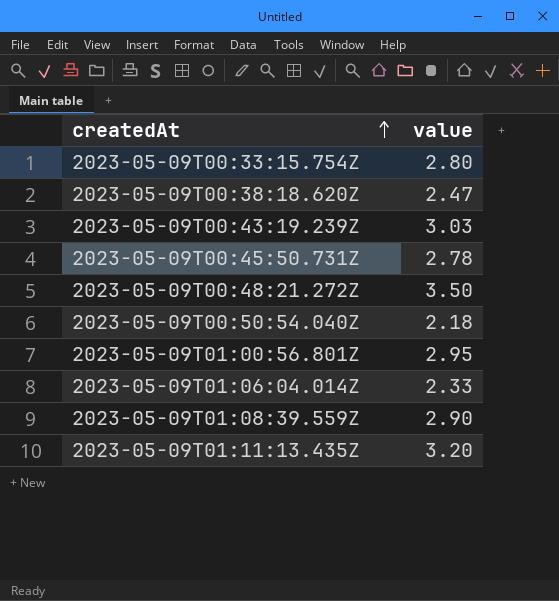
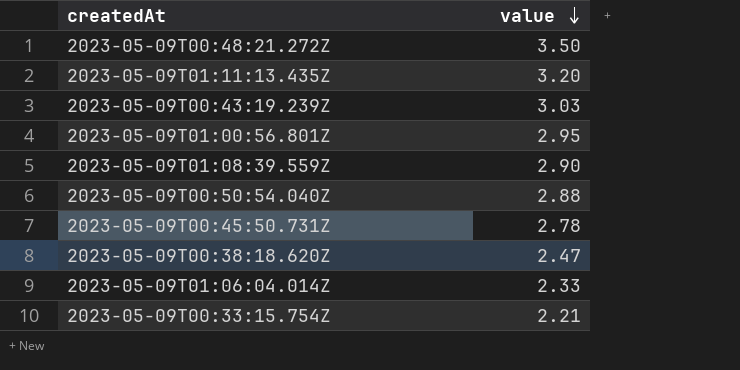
row order: createdAt ascending -> value descending
2023-05-09T00:50:54.040Z | value: 2.18 -> 2.88
2023-05-09T00:33:15.754Z | value: 2.80 -> 2.21

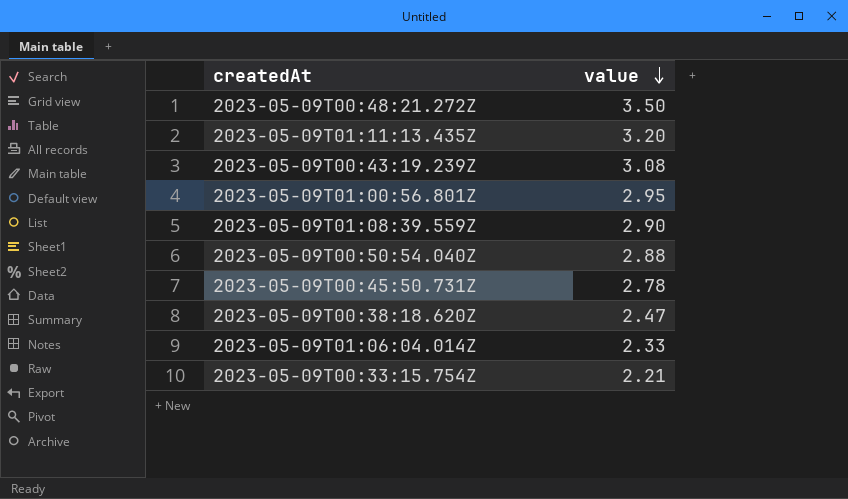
2023-05-09T00:43:19.239Z | value: 3.03 -> 3.08

